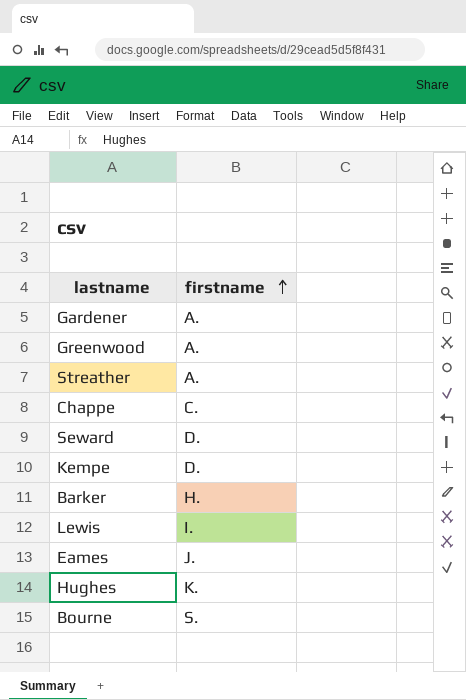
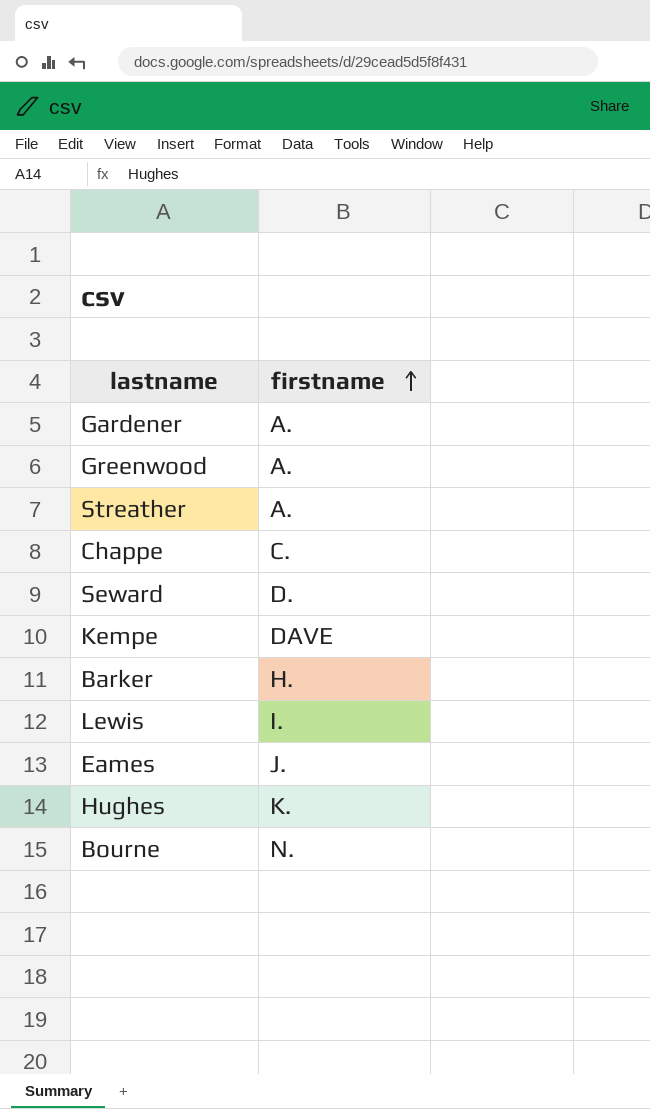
Kempe | firstname: D. -> DAVE
Bourne | firstname: S. -> N.

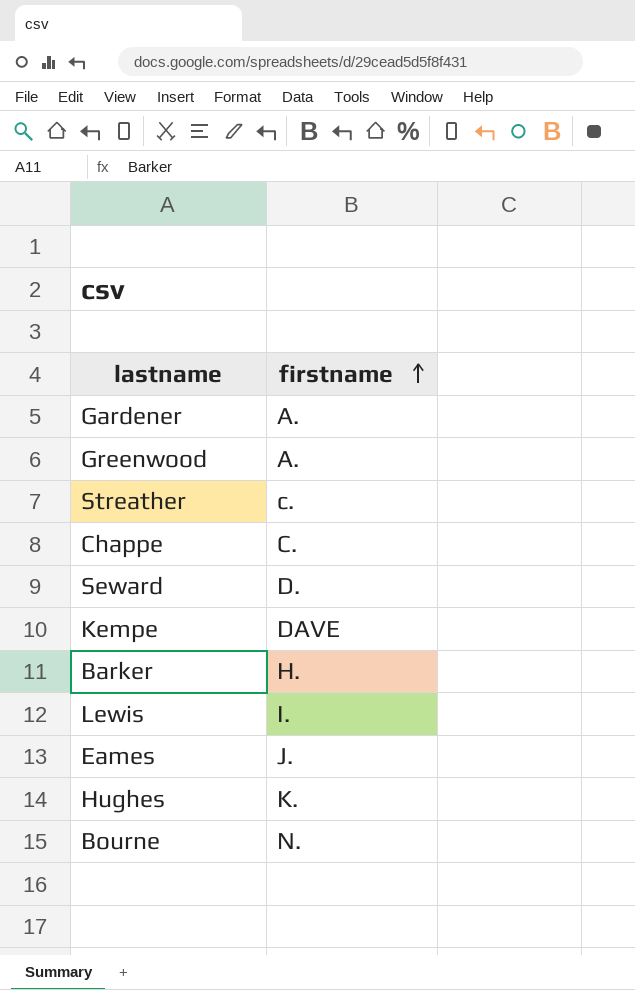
Streather | firstname: A. -> c.

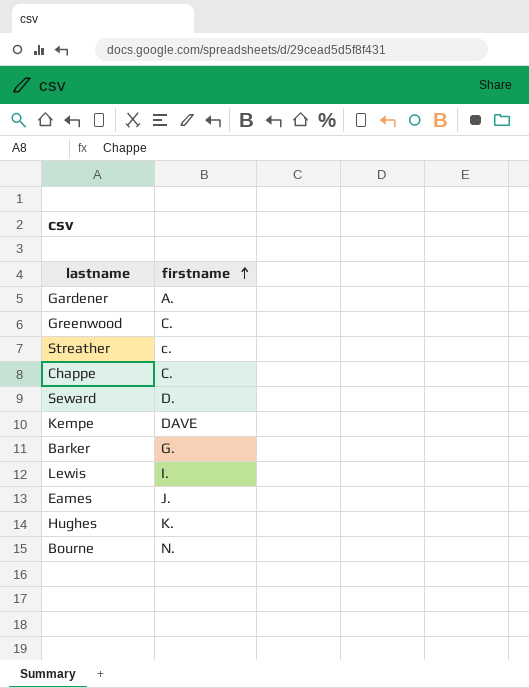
Greenwood | firstname: A. -> C.
Barker | firstname: H. -> G.

